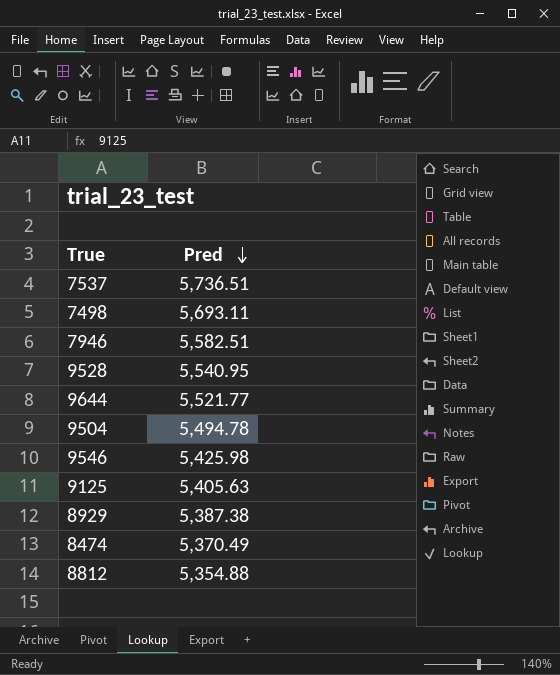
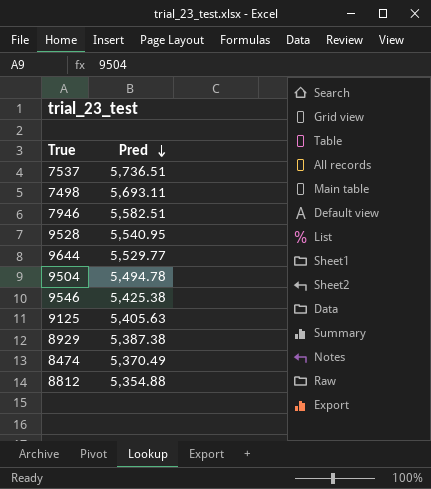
9644 | Pred: 5,521.77 -> 5,529.77
9546 | Pred: 5,425.98 -> 5,425.38

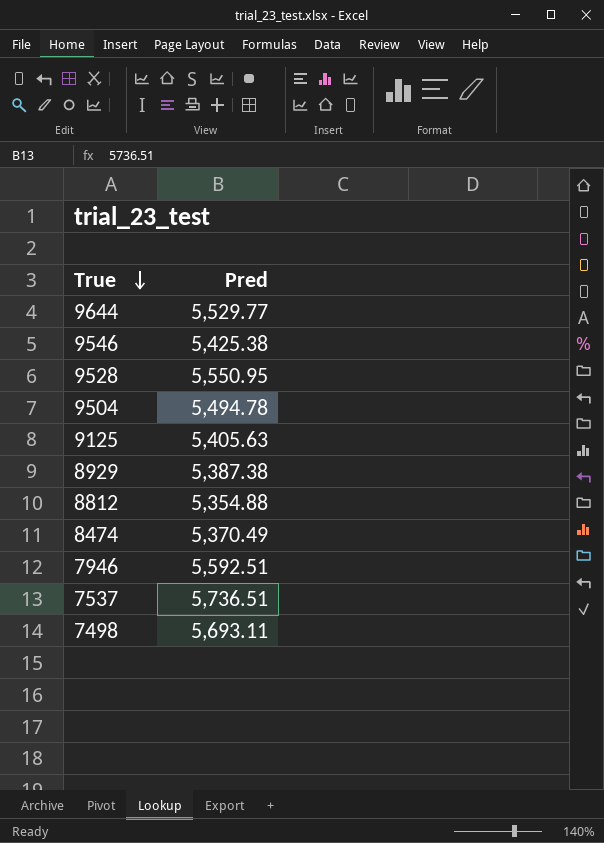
row order: Pred descending -> True descending
9528 | Pred: 5,540.95 -> 5,550.95
7946 | Pred: 5,582.51 -> 5,592.51

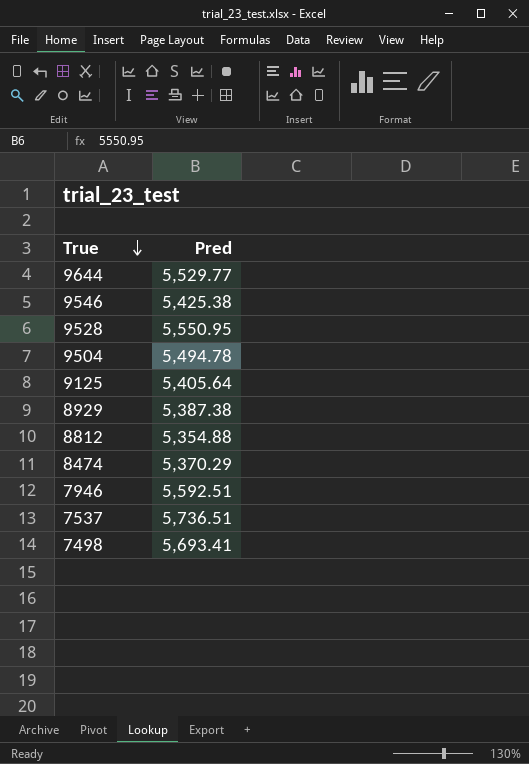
9125 | Pred: 5,405.63 -> 5,405.64
8474 | Pred: 5,370.49 -> 5,370.29
7498 | Pred: 5,693.11 -> 5,693.41

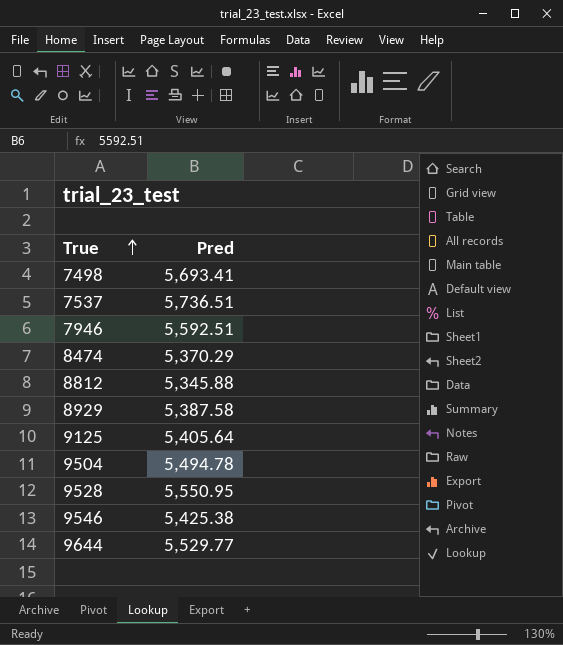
row order: True descending -> True ascending
8812 | Pred: 5,354.88 -> 5,345.88
8929 | Pred: 5,387.38 -> 5,387.58

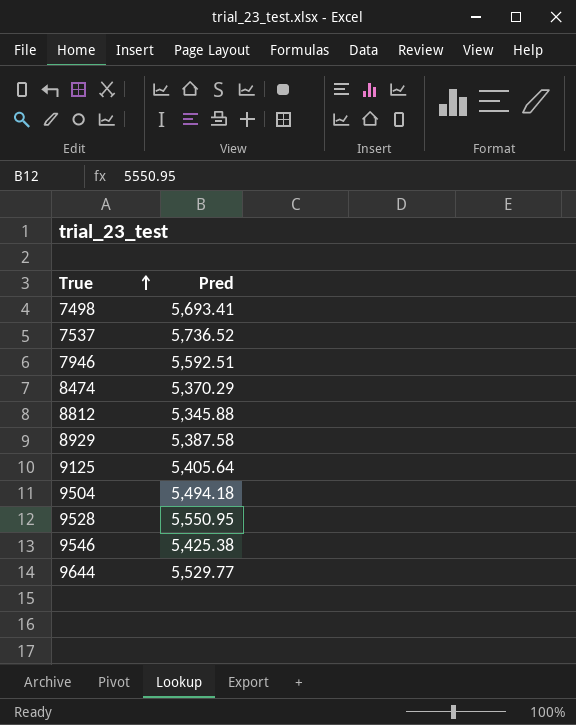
7537 | Pred: 5,736.51 -> 5,736.52
9504 | Pred: 5,494.78 -> 5,494.18

